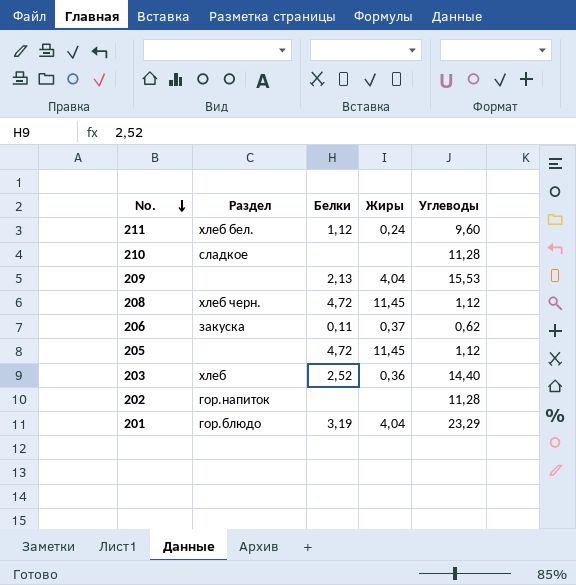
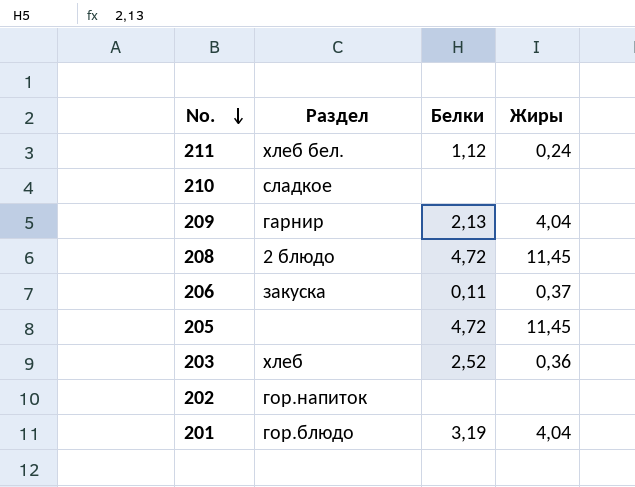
column Углеводы | position: 5 -> none
209 | Раздел: none -> гарнир
208 | Раздел: хлеб черн. -> 2 блюдо

